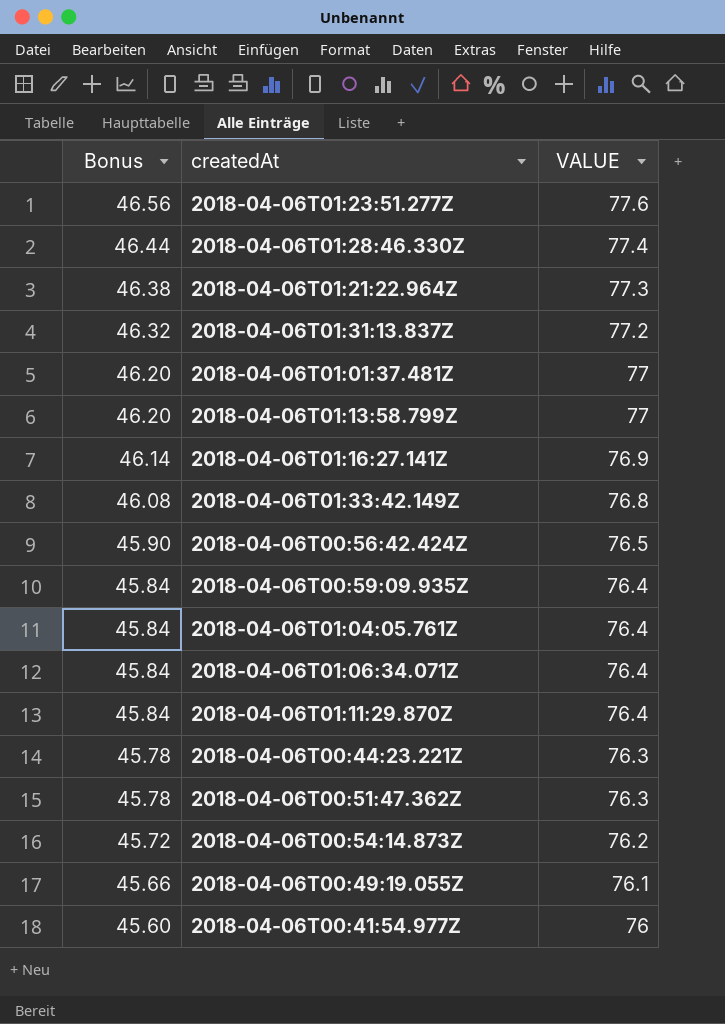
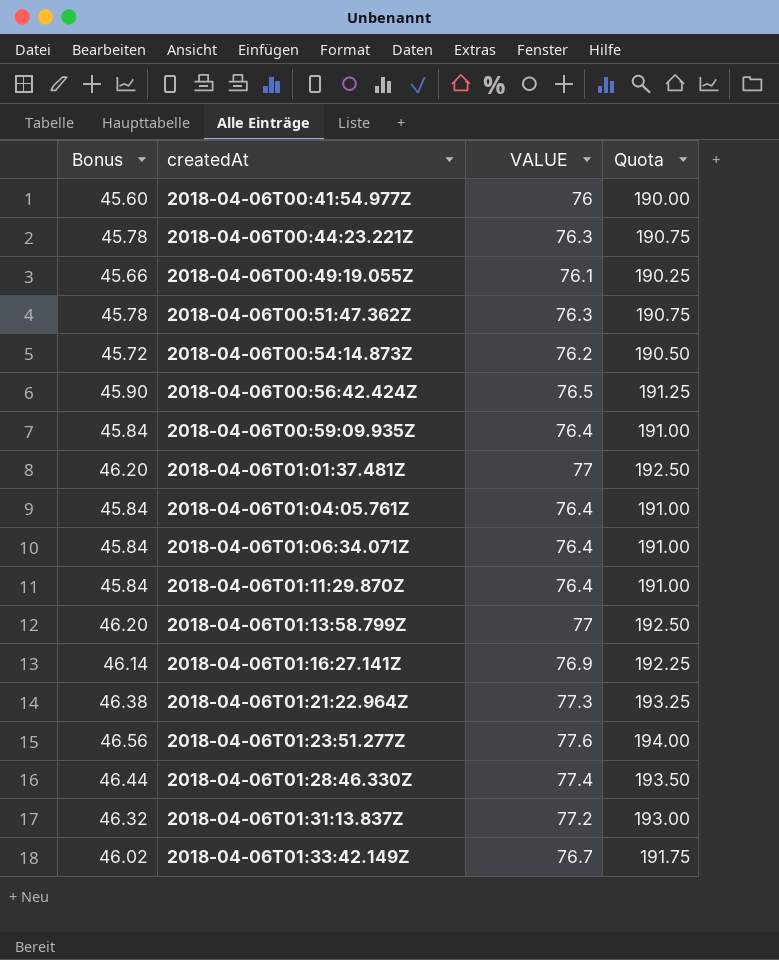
row order: Bonus descending -> createdAt ascending
column Quota | formula: none -> [VALUE] * 2.5
2018-04-06T01:33:42.149Z | Bonus: 46.08 -> 46.02
2018-04-06T01:33:42.149Z | VALUE: 76.8 -> 76.7

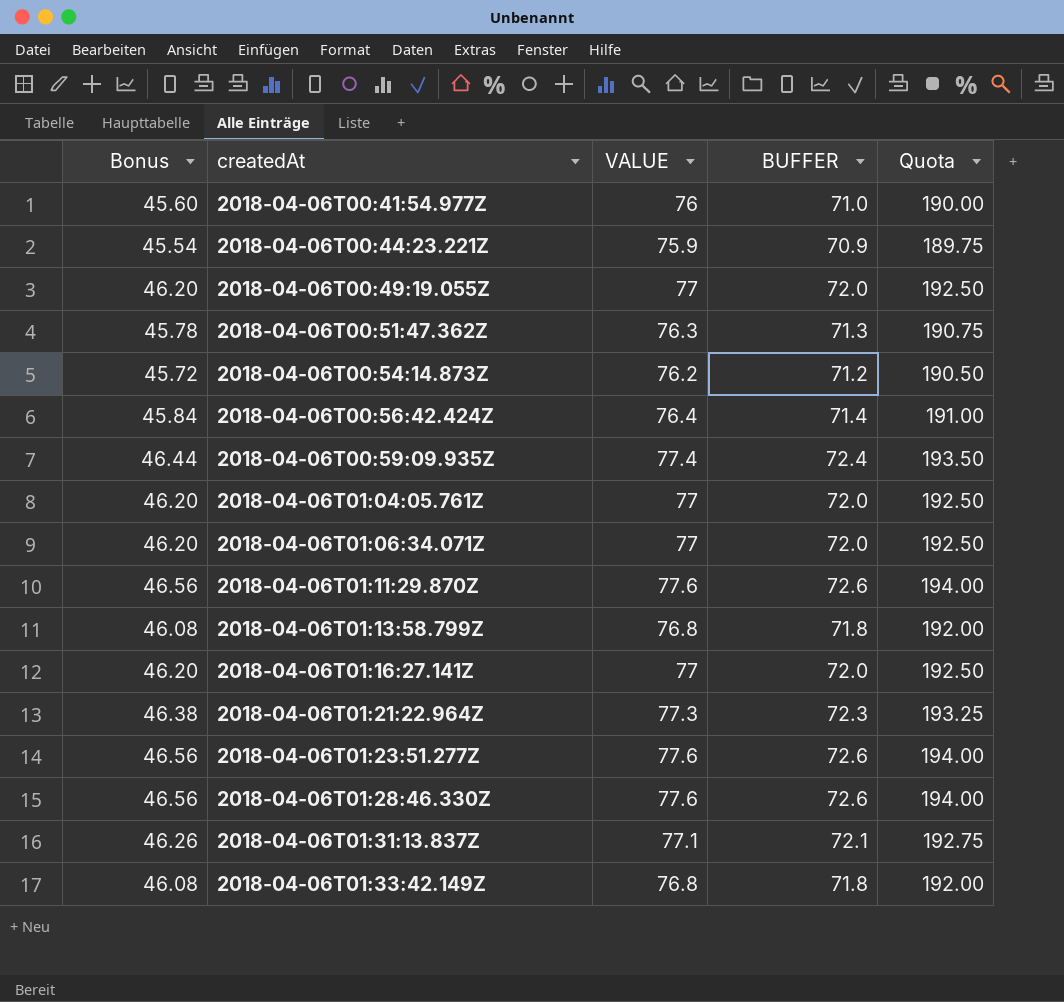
column BUFFER | formula: none -> [VALUE] - 5
row 2018-04-06T01:01:37.481Z: 46.20 | 77 | 192.50 -> none
2018-04-06T00:44:23.221Z | Bonus: 45.78 -> 45.54
2018-04-06T00:44:23.221Z | VALUE: 76.3 -> 75.9
2018-04-06T00:44:23.221Z | Quota: 190.75 -> 189.75
2018-04-06T00:49:19.055Z | Bonus: 45.66 -> 46.20
2018-04-06T00:49:19.055Z | VALUE: 76.1 -> 77
2018-04-06T00:49:19.055Z | Quota: 190.25 -> 192.50
2018-04-06T00:56:42.424Z | Bonus: 45.90 -> 45.84
2018-04-06T00:56:42.424Z | VALUE: 76.5 -> 76.4
2018-04-06T00:56:42.424Z | Quota: 191.25 -> 191.00
2018-04-06T00:59:09.935Z | Bonus: 45.84 -> 46.44
2018-04-06T00:59:09.935Z | VALUE: 76.4 -> 77.4
2018-04-06T00:59:09.935Z | Quota: 191.00 -> 193.50
2018-04-06T01:04:05.761Z | Bonus: 45.84 -> 46.20
2018-04-06T01:04:05.761Z | VALUE: 76.4 -> 77
2018-04-06T01:04:05.761Z | Quota: 191.00 -> 192.50
2018-04-06T01:06:34.071Z | Bonus: 45.84 -> 46.20
2018-04-06T01:06:34.071Z | VALUE: 76.4 -> 77
2018-04-06T01:06:34.071Z | Quota: 191.00 -> 192.50
2018-04-06T01:11:29.870Z | Bonus: 45.84 -> 46.56
2018-04-06T01:11:29.870Z | VALUE: 76.4 -> 77.6
2018-04-06T01:11:29.870Z | Quota: 191.00 -> 194.00
2018-04-06T01:13:58.799Z | Bonus: 46.20 -> 46.08
2018-04-06T01:13:58.799Z | VALUE: 77 -> 76.8
2018-04-06T01:13:58.799Z | Quota: 192.50 -> 192.00
2018-04-06T01:16:27.141Z | Bonus: 46.14 -> 46.20
2018-04-06T01:16:27.141Z | VALUE: 76.9 -> 77
2018-04-06T01:16:27.141Z | Quota: 192.25 -> 192.50
2018-04-06T01:28:46.330Z | Bonus: 46.44 -> 46.56
2018-04-06T01:28:46.330Z | VALUE: 77.4 -> 77.6
2018-04-06T01:28:46.330Z | Quota: 193.50 -> 194.00
2018-04-06T01:31:13.837Z | Bonus: 46.32 -> 46.26
2018-04-06T01:31:13.837Z | VALUE: 77.2 -> 77.1
2018-04-06T01:31:13.837Z | Quota: 193.00 -> 192.75
2018-04-06T01:33:42.149Z | Bonus: 46.02 -> 46.08
2018-04-06T01:33:42.149Z | VALUE: 76.7 -> 76.8
2018-04-06T01:33:42.149Z | Quota: 191.75 -> 192.00

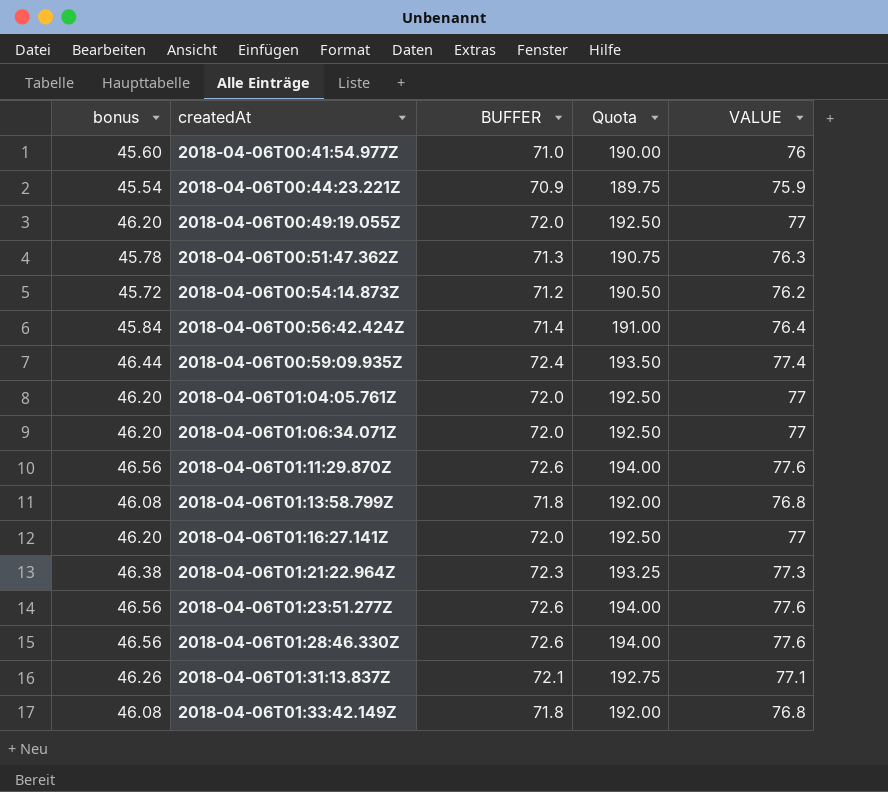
column name: Bonus -> bonus
column VALUE | position: 3 -> 5

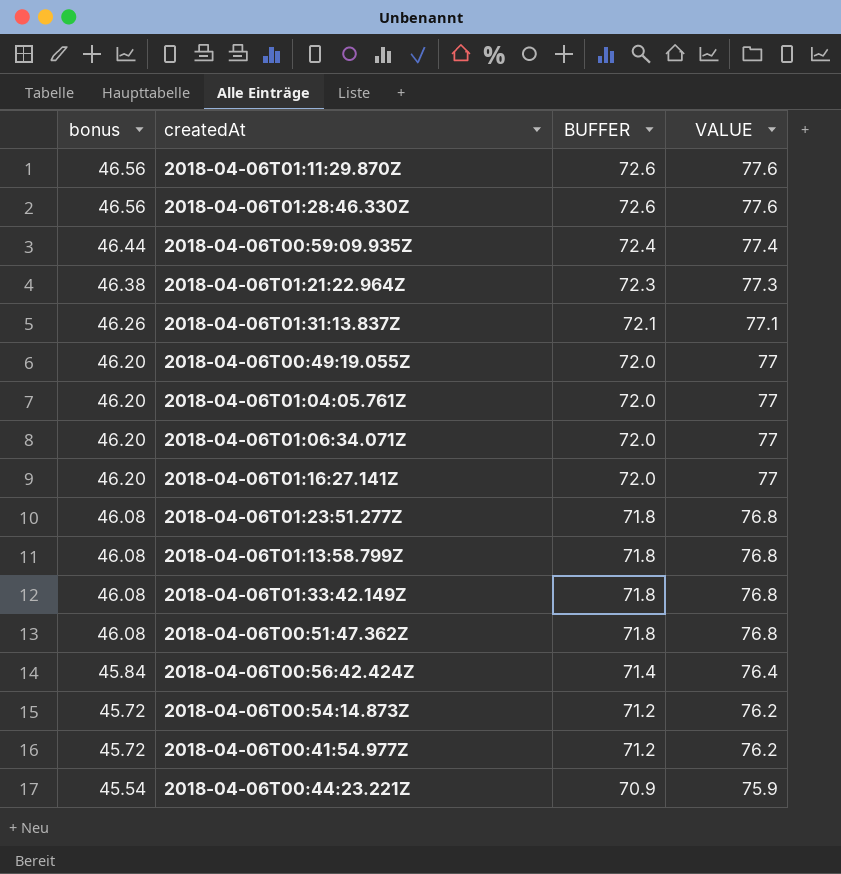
row order: createdAt ascending -> bonus descending
column Quota | formula: [VALUE] * 2.5 -> none
2018-04-06T01:23:51.277Z | bonus: 46.56 -> 46.08
2018-04-06T01:23:51.277Z | BUFFER: 72.6 -> 71.8
2018-04-06T01:23:51.277Z | VALUE: 77.6 -> 76.8
2018-04-06T00:51:47.362Z | bonus: 45.78 -> 46.08
2018-04-06T00:51:47.362Z | BUFFER: 71.3 -> 71.8
2018-04-06T00:51:47.362Z | VALUE: 76.3 -> 76.8
2018-04-06T00:41:54.977Z | bonus: 45.60 -> 45.72
2018-04-06T00:41:54.977Z | BUFFER: 71.0 -> 71.2
2018-04-06T00:41:54.977Z | VALUE: 76 -> 76.2

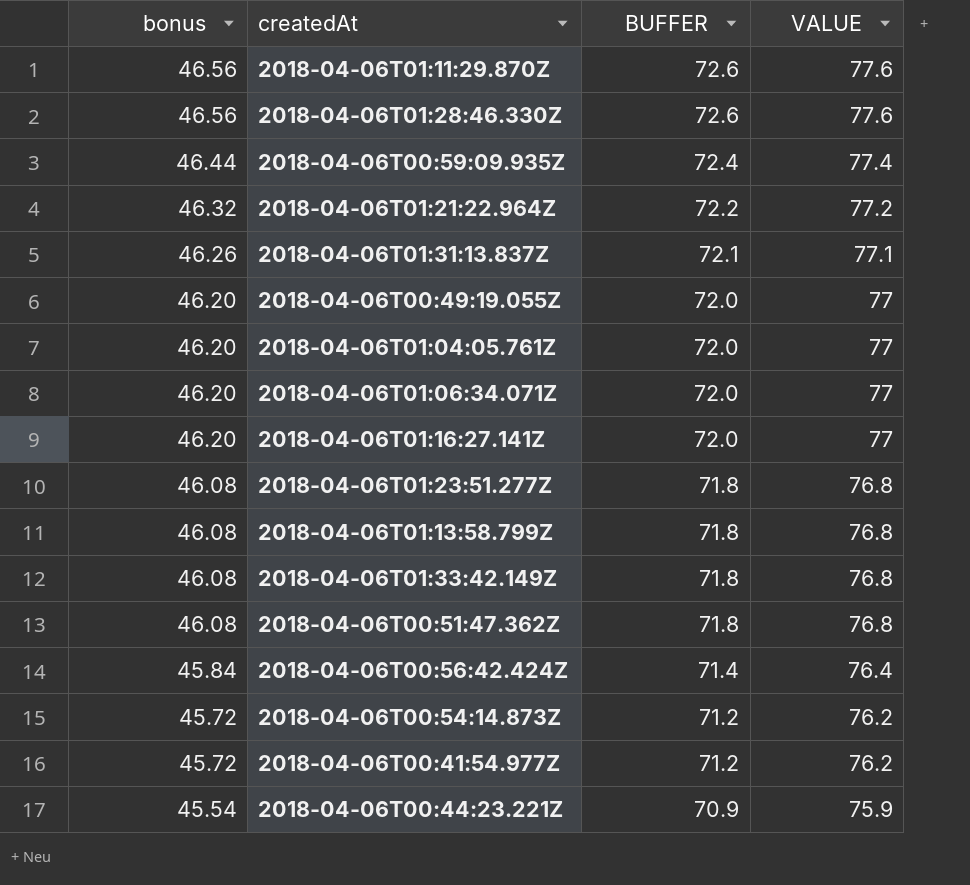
2018-04-06T01:21:22.964Z | bonus: 46.38 -> 46.32
2018-04-06T01:21:22.964Z | BUFFER: 72.3 -> 72.2
2018-04-06T01:21:22.964Z | VALUE: 77.3 -> 77.2

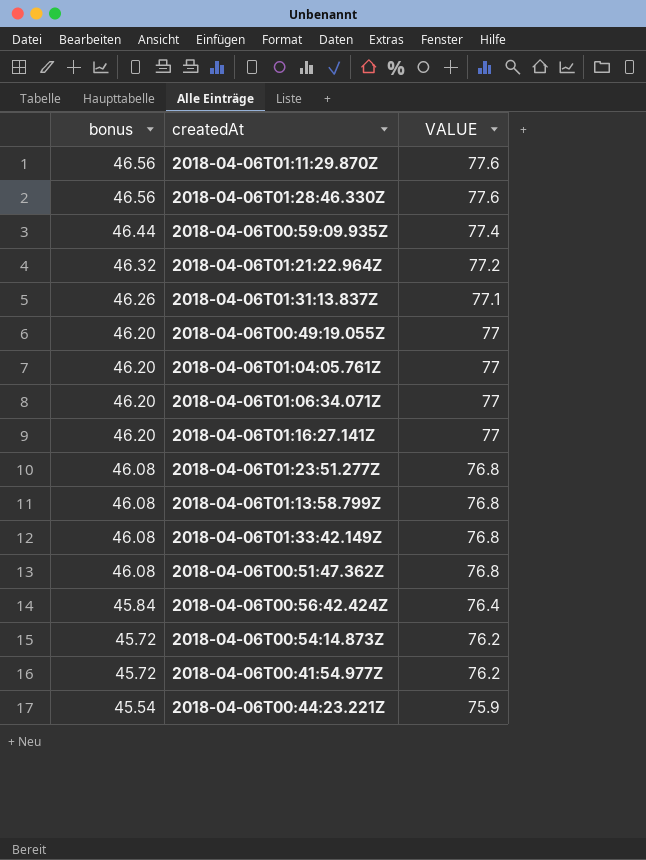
column BUFFER | formula: [VALUE] - 5 -> none

